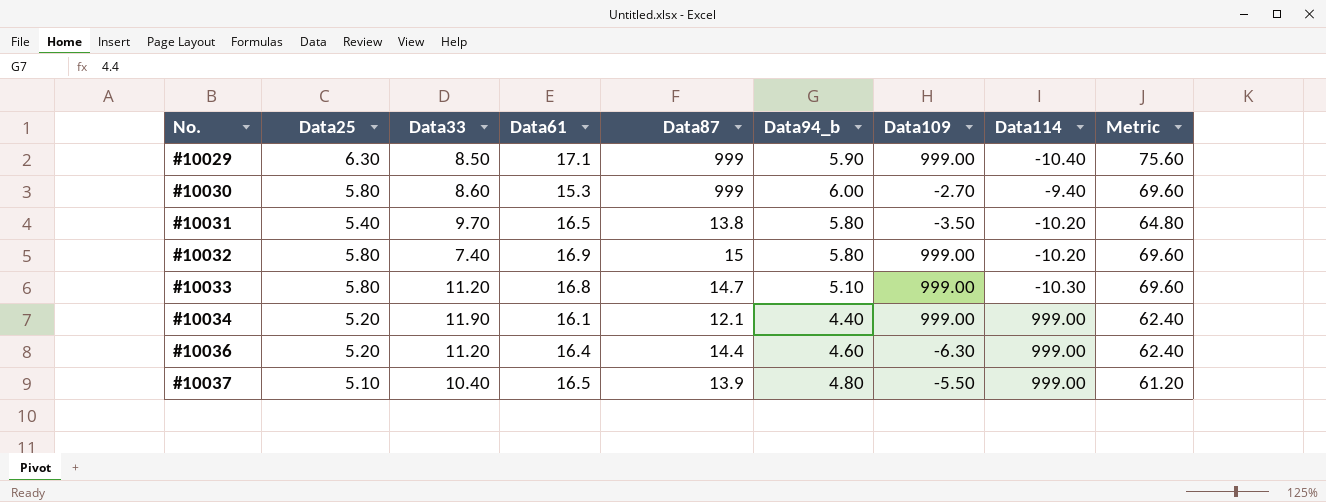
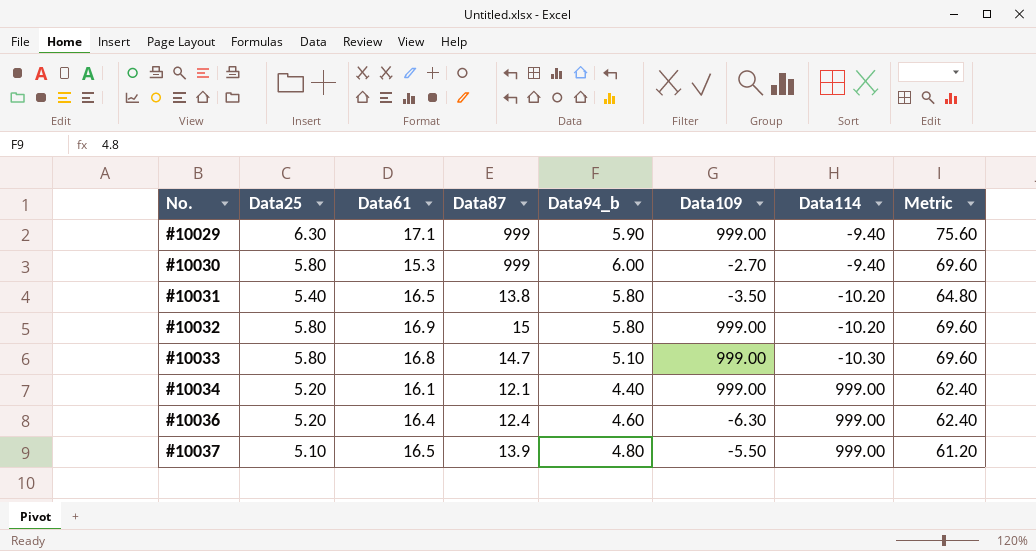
column Data33 | position: 3 -> none
#10029 | Data114: -10.40 -> -9.40
#10036 | Data87: 14.4 -> 12.4

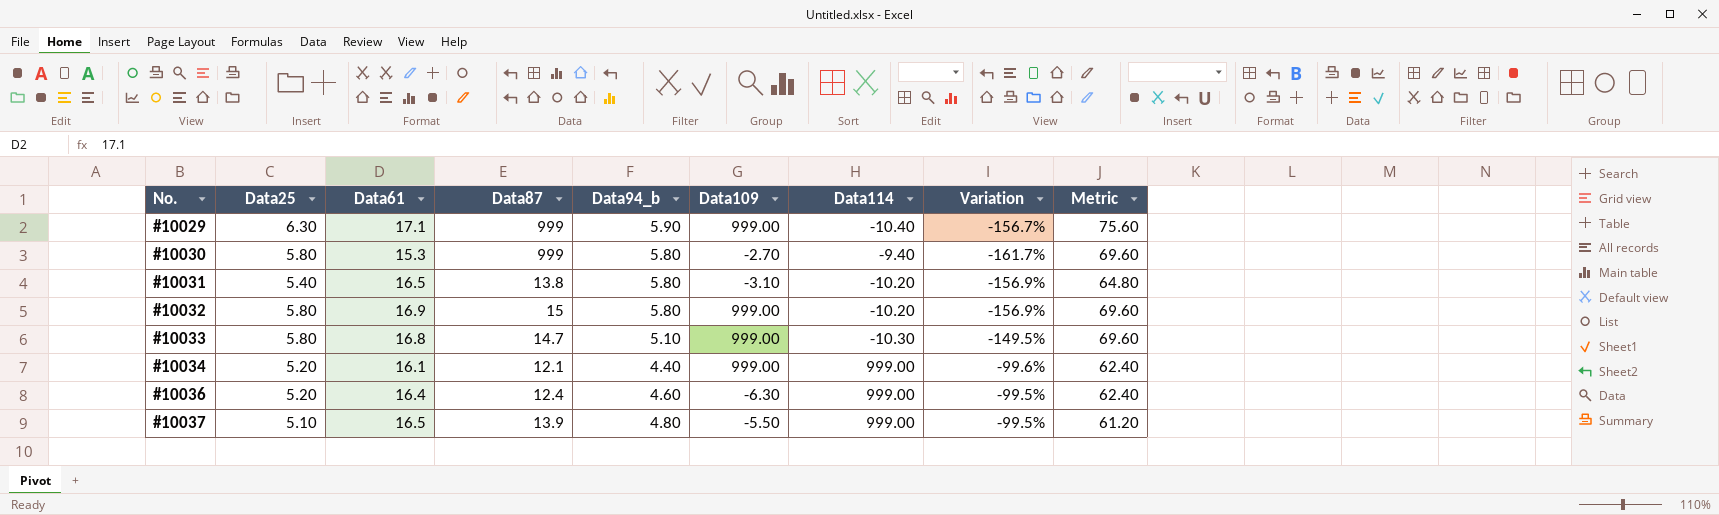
column Variation | formula: none -> ([Data94_b] - [Data114]) / [Data114]
#10029 | Data114: -9.40 -> -10.40
#10030 | Data94_b: 6.00 -> 5.80
#10031 | Data109: -3.50 -> -3.10

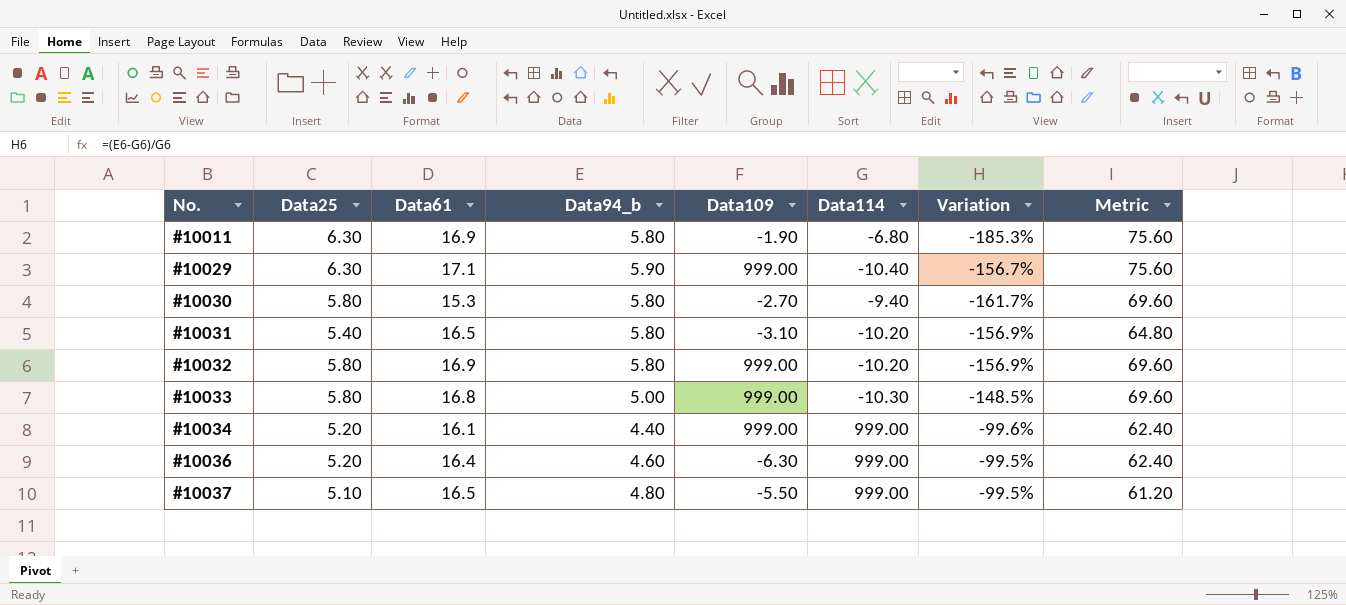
column Data87 | position: 4 -> none
row #10011: none -> 6.30 | 16.9 | 5.80 | -1.90 | -6.80 | -185.3% | 75.60
#10033 | Data94_b: 5.10 -> 5.00
#10033 | Variation: -149.5% -> -148.5%

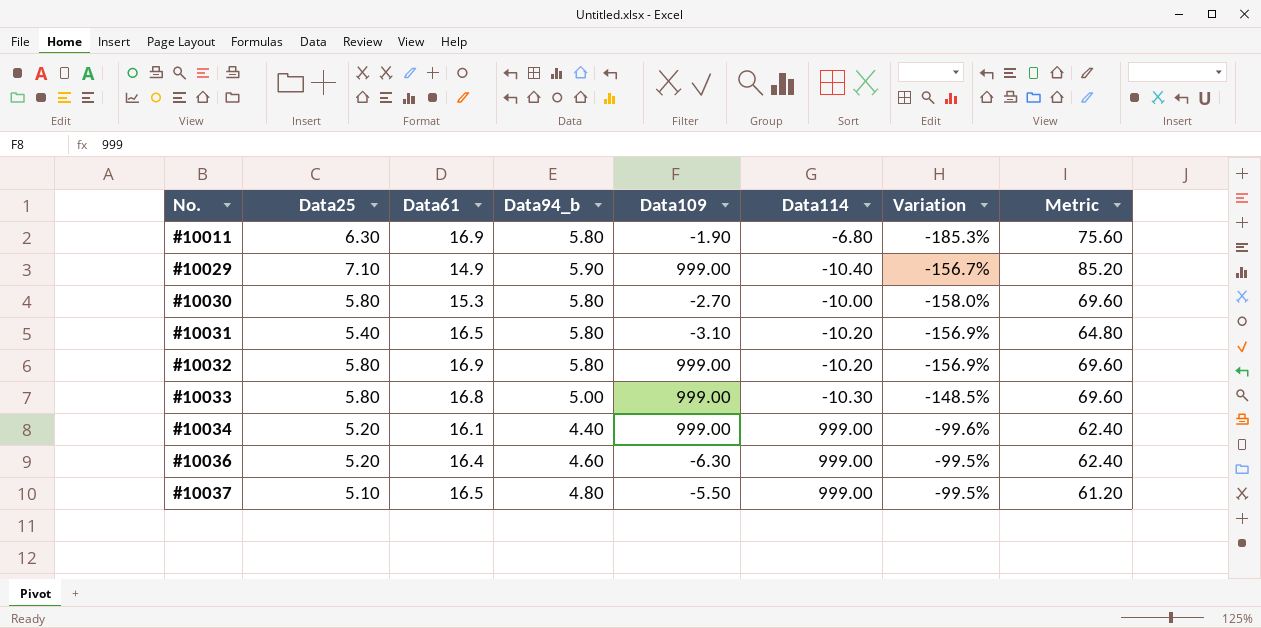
#10029 | Data25: 6.30 -> 7.10
#10029 | Data61: 17.1 -> 14.9
#10029 | Metric: 75.60 -> 85.20
#10030 | Data114: -9.40 -> -10.00
#10030 | Variation: -161.7% -> -158.0%

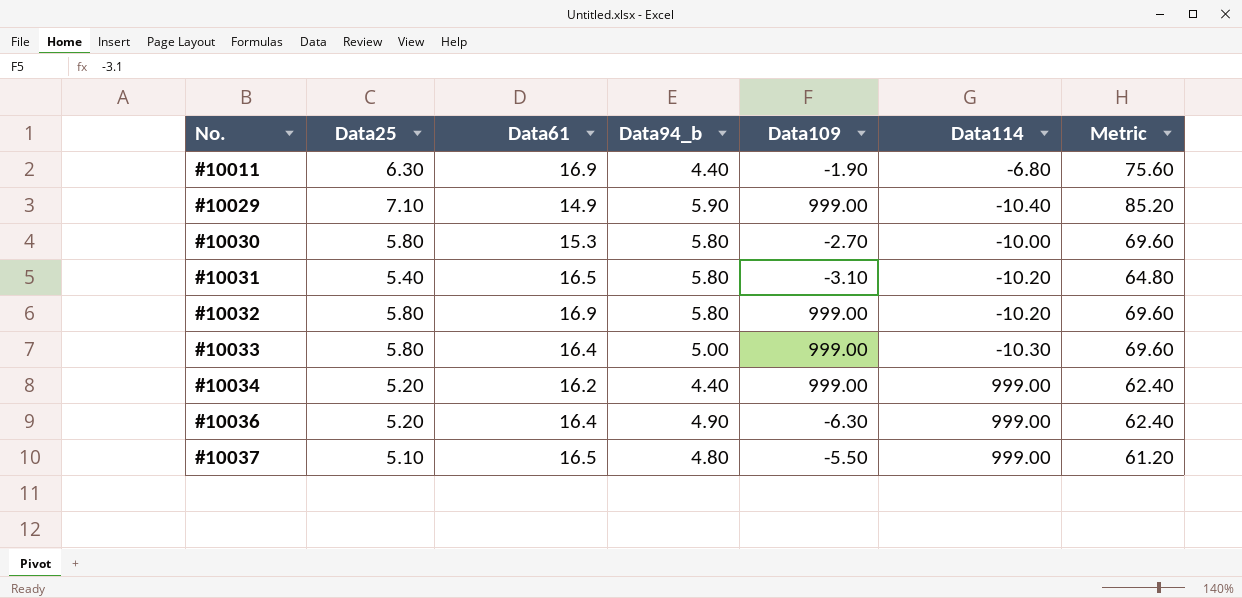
column Variation | formula: ([Data94_b] - [Data114]) / [Data114] -> none
#10011 | Data94_b: 5.80 -> 4.40
#10033 | Data61: 16.8 -> 16.4
#10034 | Data61: 16.1 -> 16.2
#10036 | Data94_b: 4.60 -> 4.90

